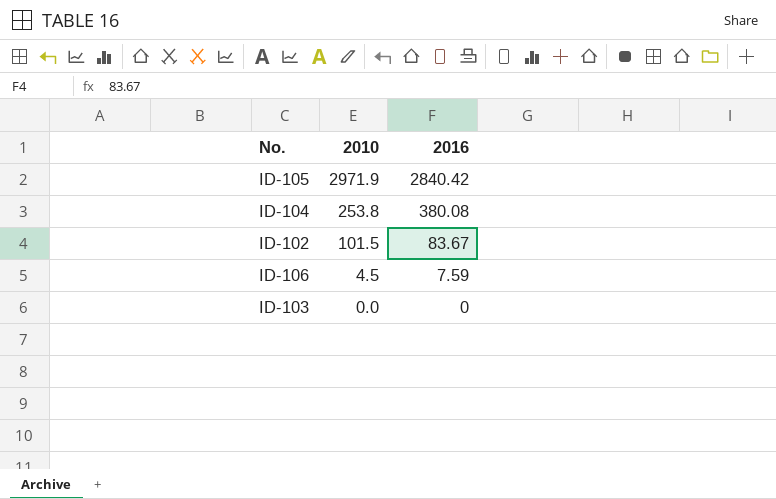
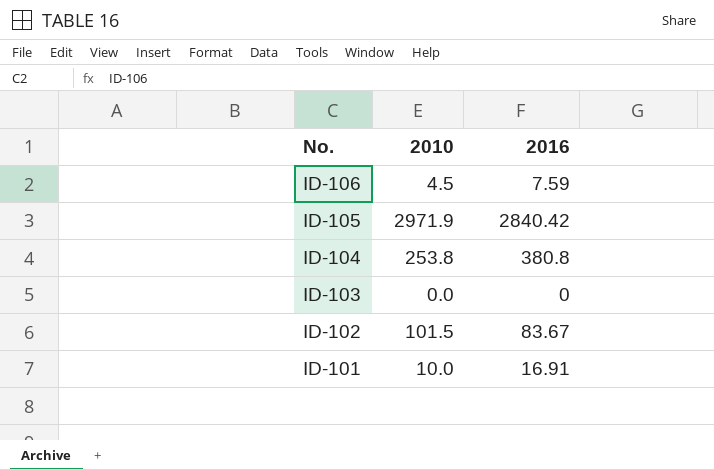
row order: 2010 descending -> No. descending
ID-104 | 2016: 380.08 -> 380.8
row ID-101: none -> 10.0 | 16.91

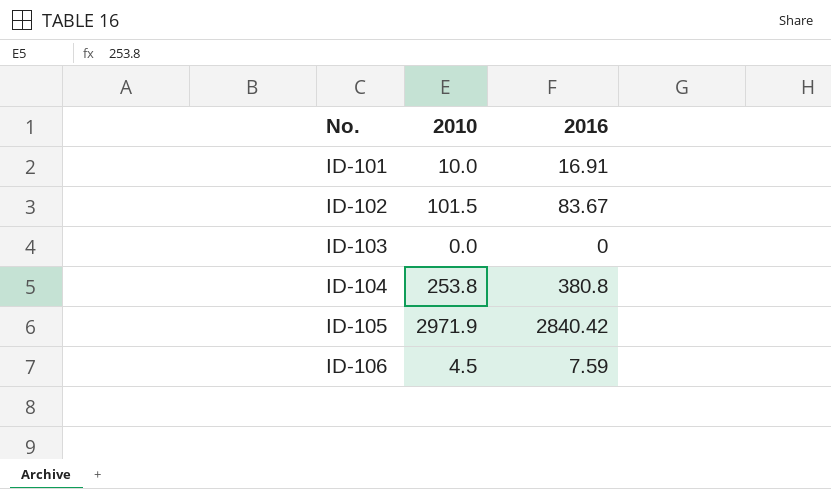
row order: No. descending -> No. ascending

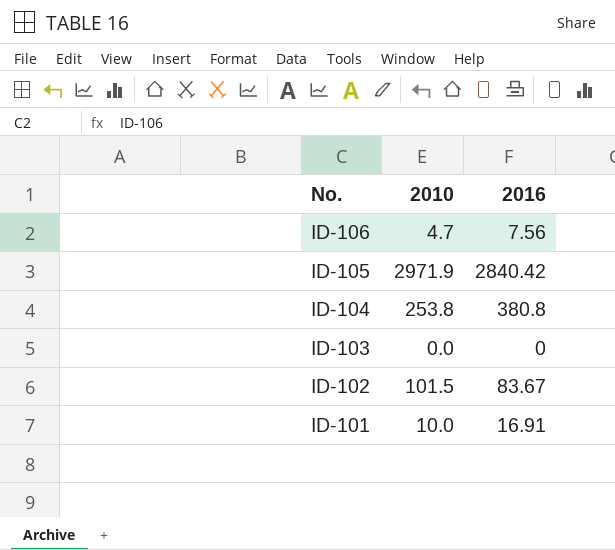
row order: No. ascending -> No. descending
ID-106 | 2010: 4.5 -> 4.7
ID-106 | 2016: 7.59 -> 7.56

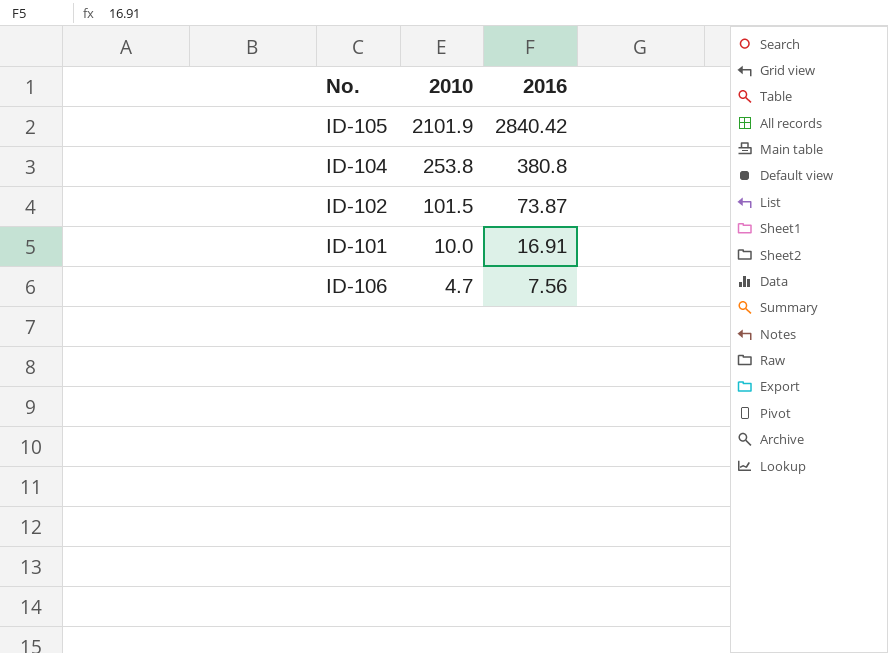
row order: No. descending -> 2010 descending
row ID-103: 0.0 | 0 -> none
ID-105 | 2010: 2971.9 -> 2101.9
ID-102 | 2016: 83.67 -> 73.87

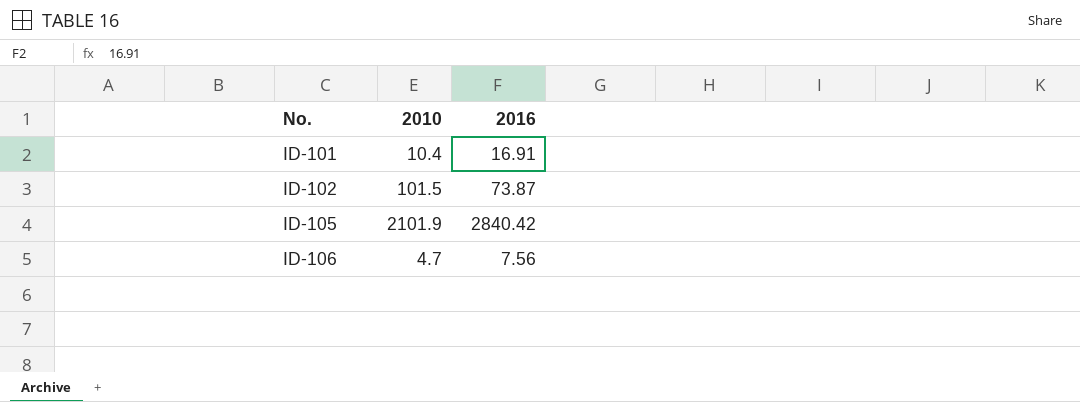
row order: 2010 descending -> No. ascending
row ID-104: 253.8 | 380.8 -> none
ID-101 | 2010: 10.0 -> 10.4

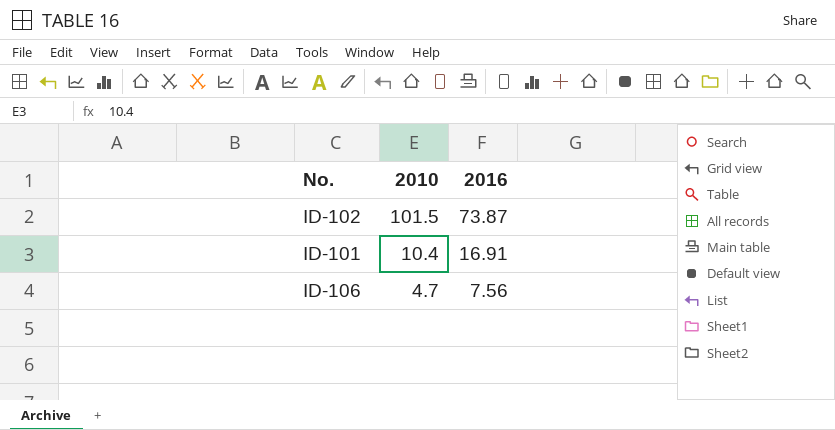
row order: No. ascending -> 2010 descending
row ID-105: 2101.9 | 2840.42 -> none

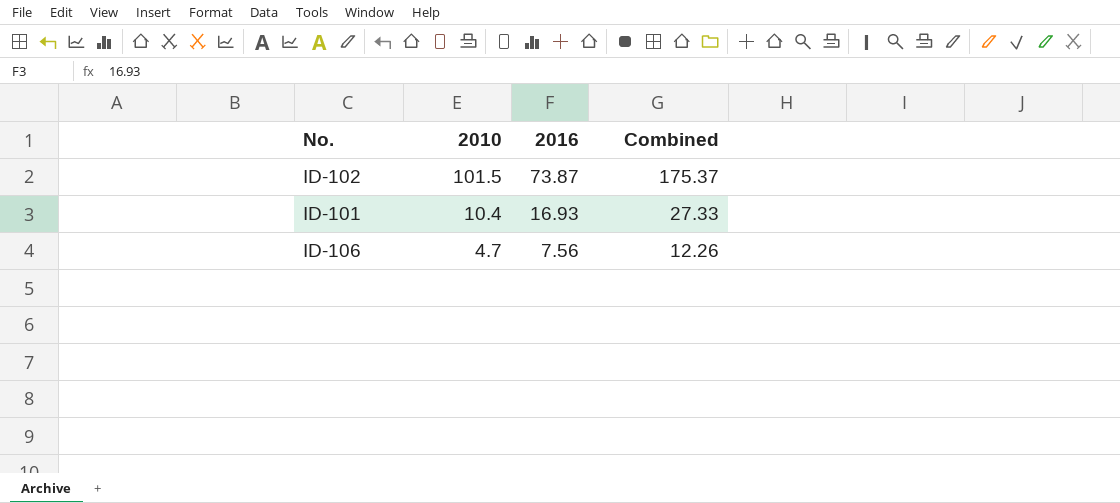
column Combined | formula: none -> [2010] + [2016]
ID-101 | 2016: 16.91 -> 16.93

